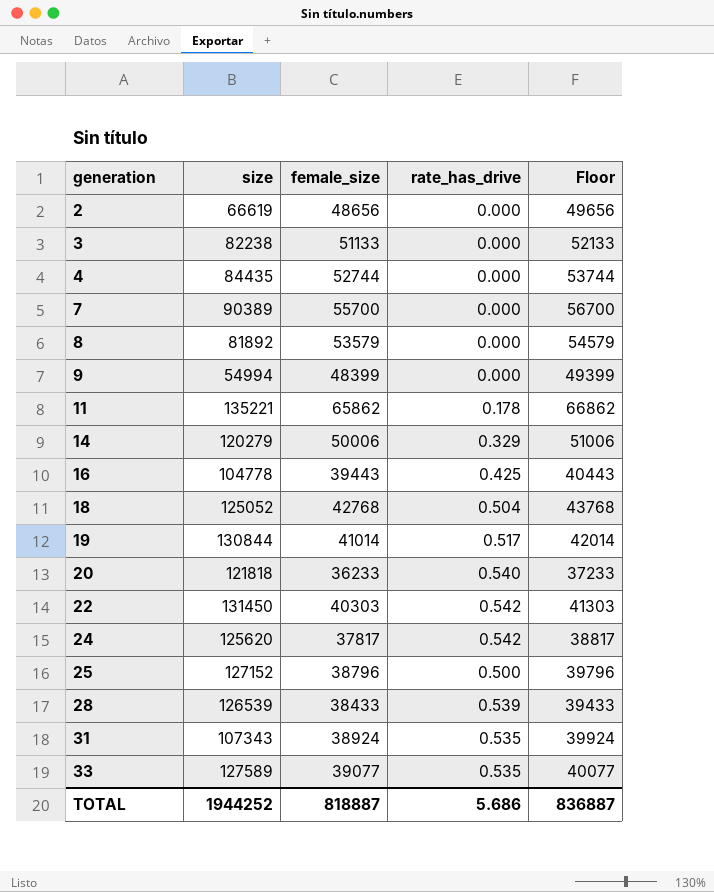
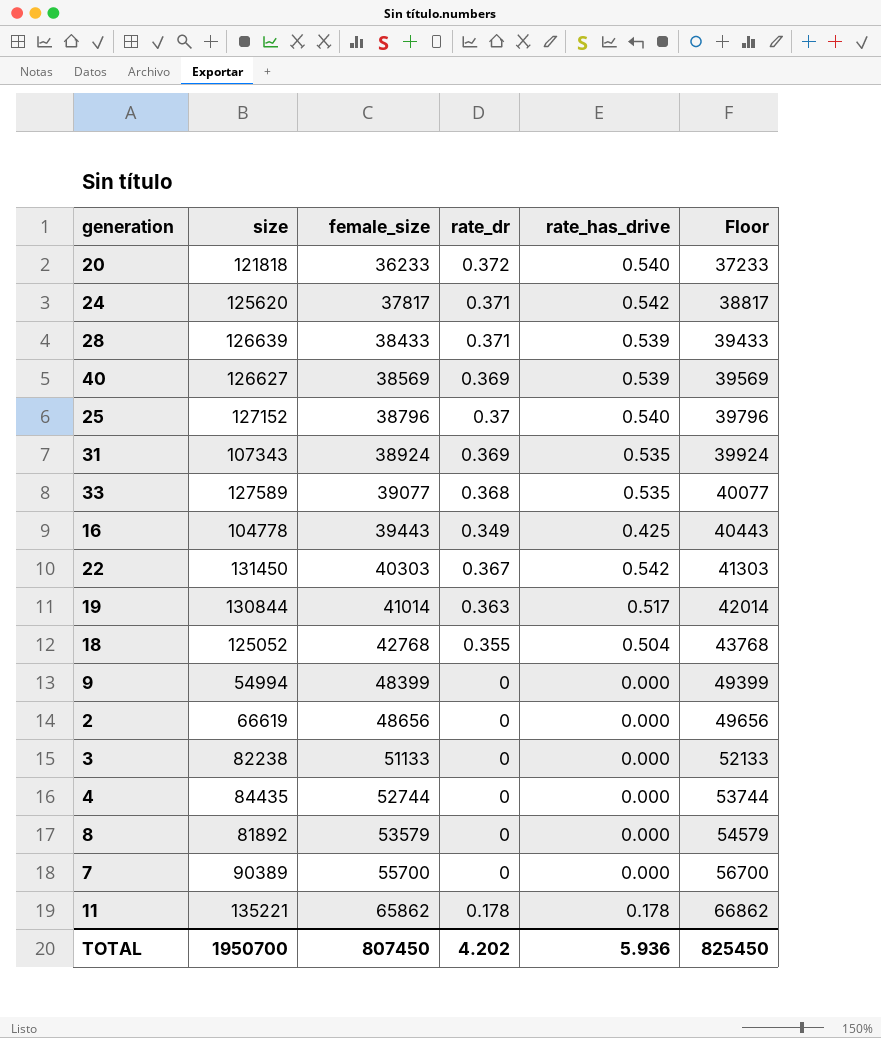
row order: generation ascending -> female_size ascending
column rate_dr | position: none -> 4
row 14: 120279 | 50006 | 0.329 | 51006 -> none
28 | size: 126539 -> 126639
row 40: none -> 126627 | 38569 | 0.369 | 0.539 | 39569
25 | rate_has_drive: 0.500 -> 0.540
TOTAL | size: 1944252 -> 1950700
TOTAL | female_size: 818887 -> 807450
TOTAL | rate_has_drive: 5.686 -> 5.936
TOTAL | Floor: 836887 -> 825450

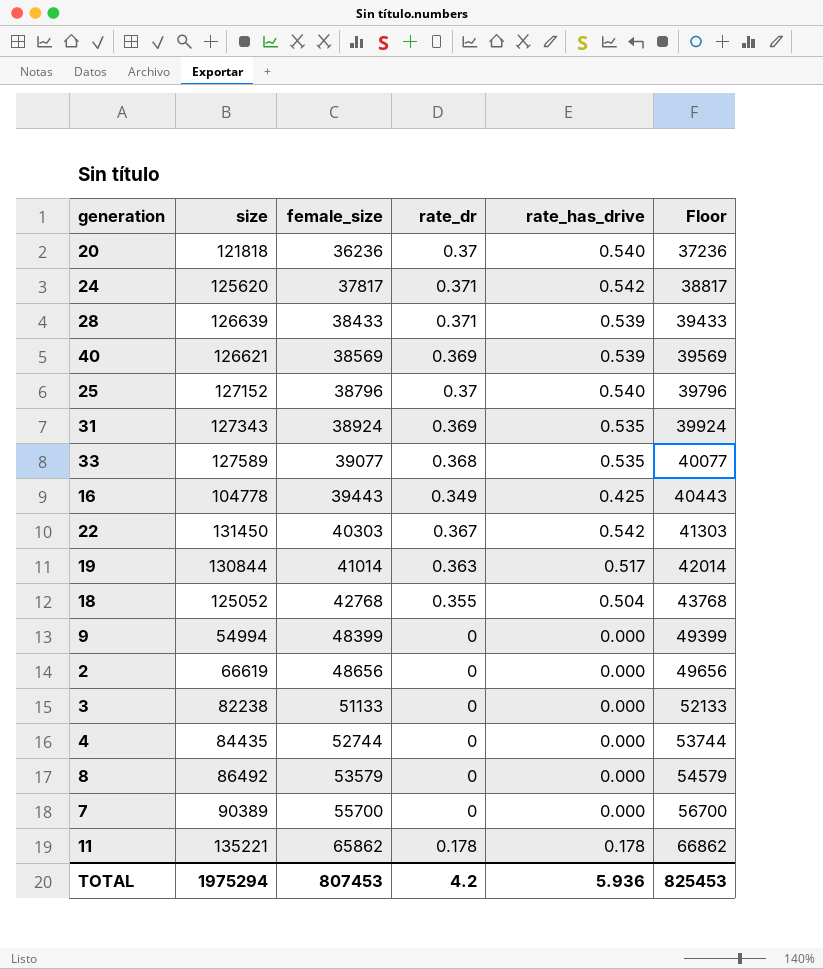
20 | female_size: 36233 -> 36236
20 | rate_dr: 0.372 -> 0.37
20 | Floor: 37233 -> 37236
40 | size: 126627 -> 126621
31 | size: 107343 -> 127343
8 | size: 81892 -> 86492
TOTAL | size: 1950700 -> 1975294
TOTAL | female_size: 807450 -> 807453
TOTAL | rate_dr: 4.202 -> 4.2
TOTAL | Floor: 825450 -> 825453

